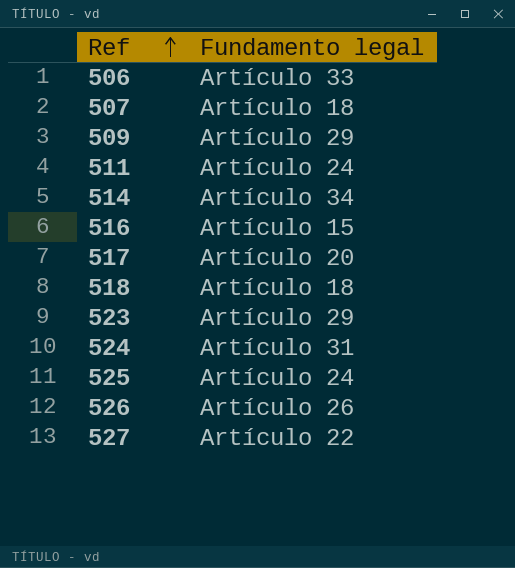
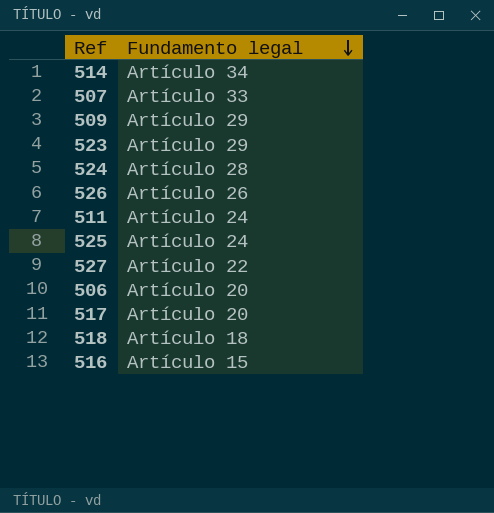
row order: Ref ascending -> Fundamento legal descending
507 | Fundamento legal: Artículo 18 -> Artículo 33
524 | Fundamento legal: Artículo 31 -> Artículo 28
506 | Fundamento legal: Artículo 33 -> Artículo 20

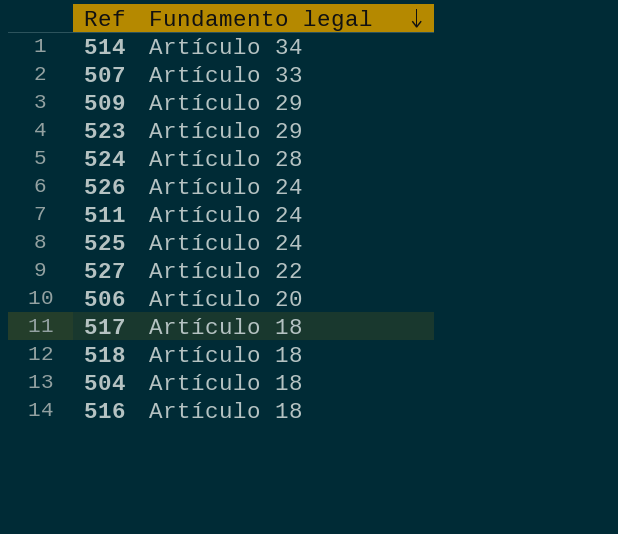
526 | Fundamento legal: Artículo 26 -> Artículo 24
517 | Fundamento legal: Artículo 20 -> Artículo 18
row 504: none -> Artículo 18
516 | Fundamento legal: Artículo 15 -> Artículo 18

